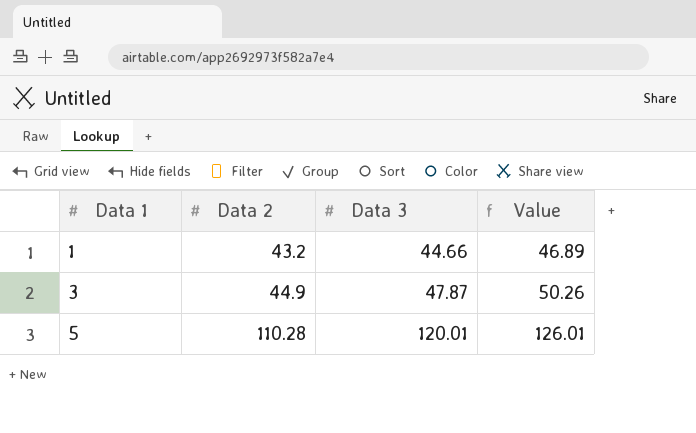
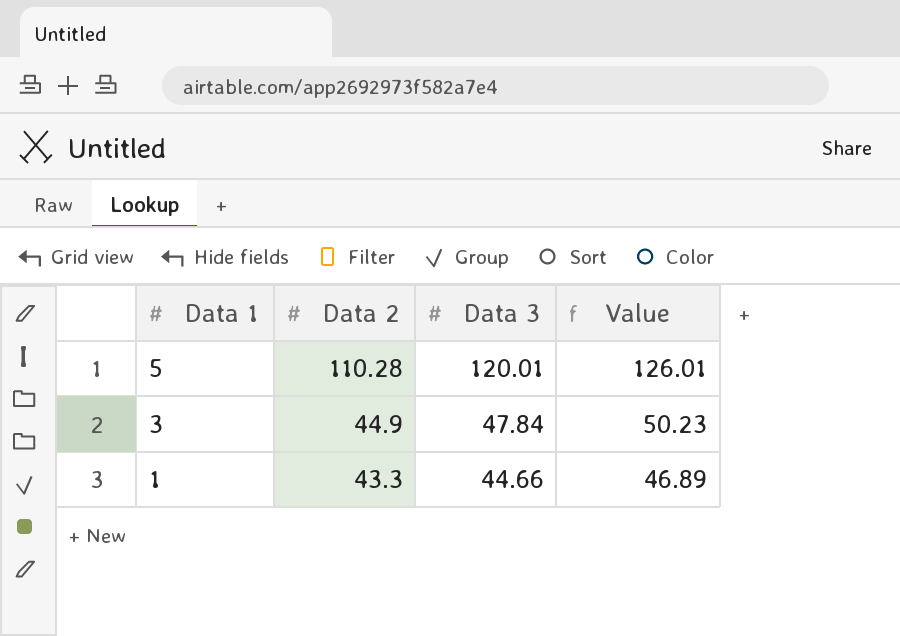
row order: Data 1 ascending -> Data 1 descending
3 | Data 3: 47.87 -> 47.84
3 | Value: 50.26 -> 50.23
1 | Data 2: 43.2 -> 43.3

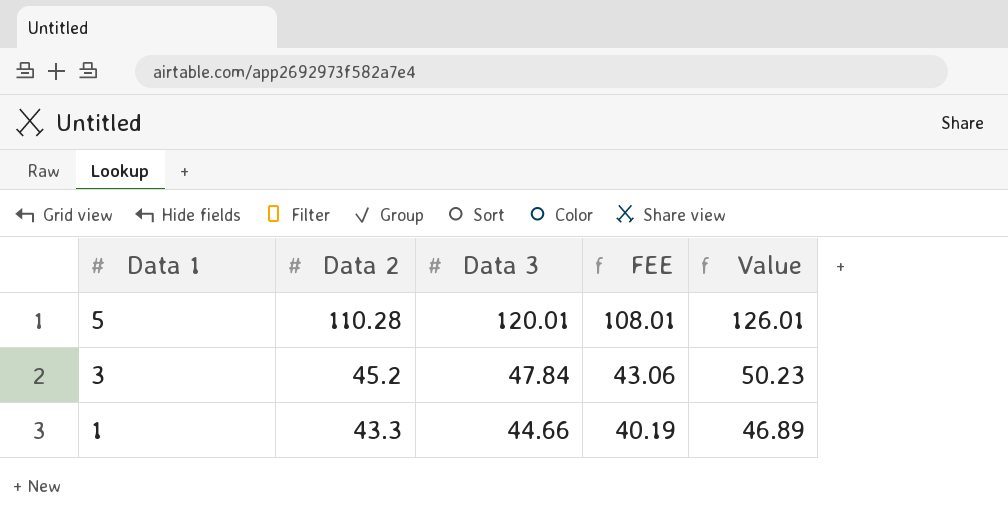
column FEE | formula: none -> [Data 3] * 0.9
3 | Data 2: 44.9 -> 45.2

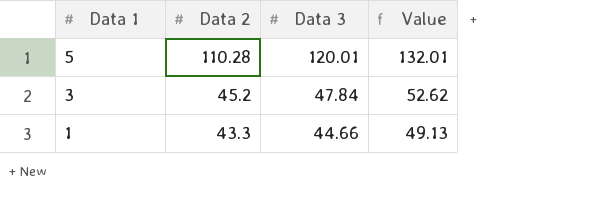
column FEE | formula: [Data 3] * 0.9 -> none
column Value | formula: [Data 3] * 1.05 -> [Data 3] * 1.1

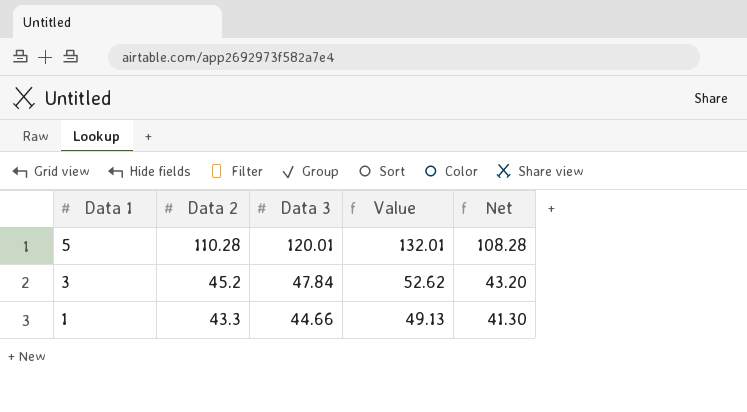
column Net | formula: none -> [Data 2] - 2

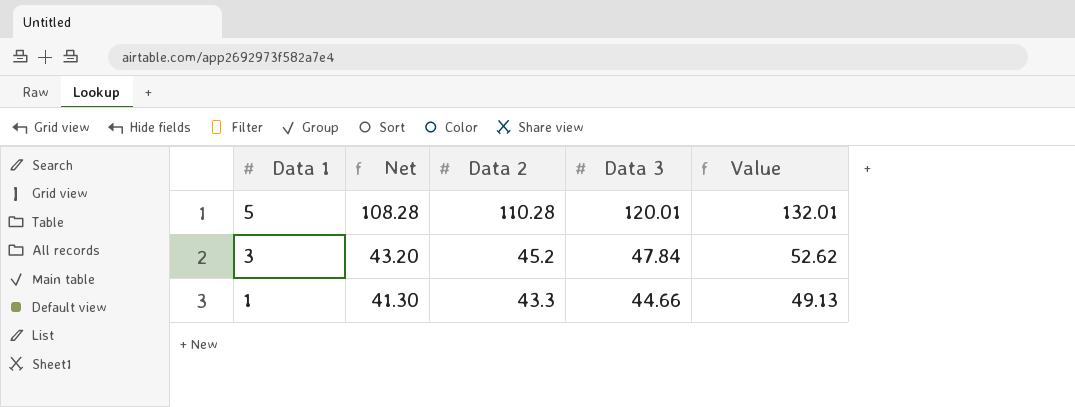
column Net | position: 5 -> 2

